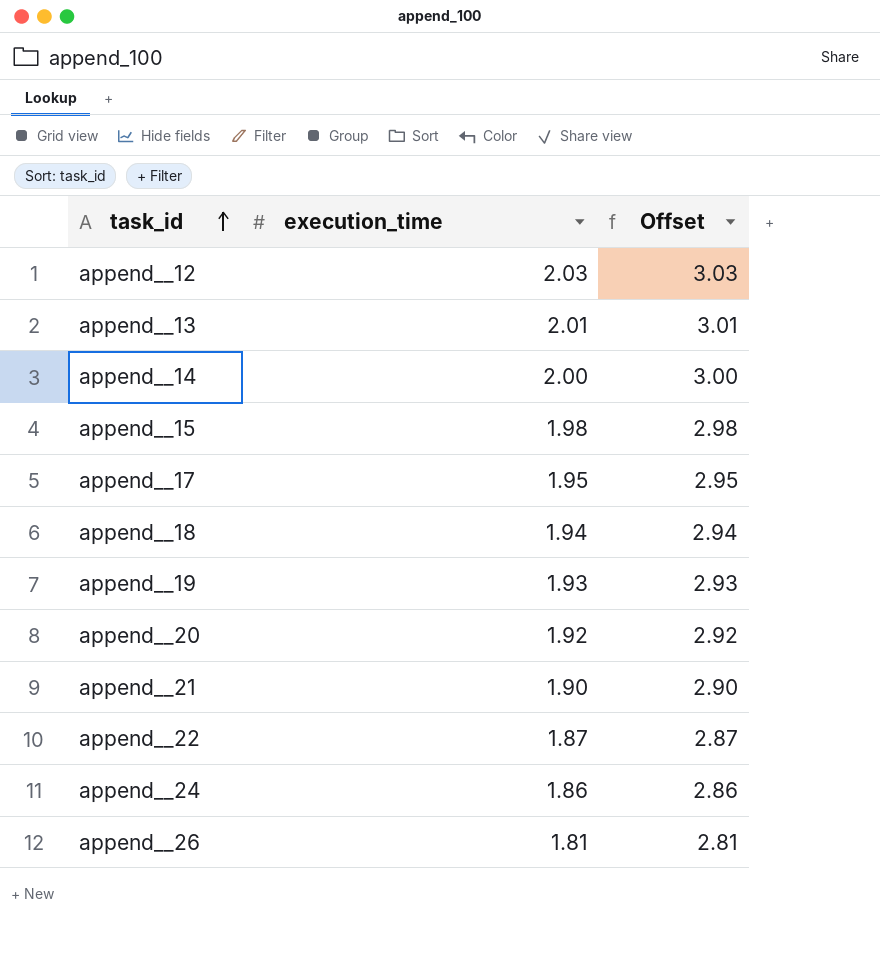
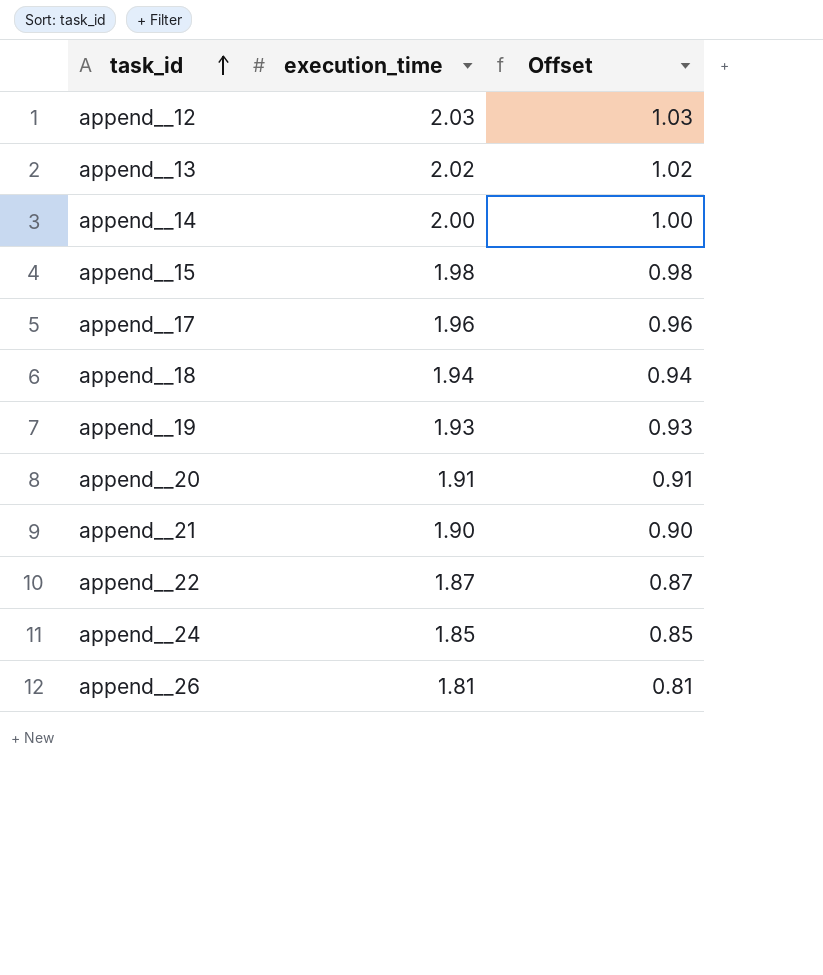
column Offset | formula: [execution_time] + 1 -> [execution_time] - 1
append__13 | execution_time: 2.01 -> 2.02
append__17 | execution_time: 1.95 -> 1.96
append__20 | execution_time: 1.92 -> 1.91
append__24 | execution_time: 1.86 -> 1.85

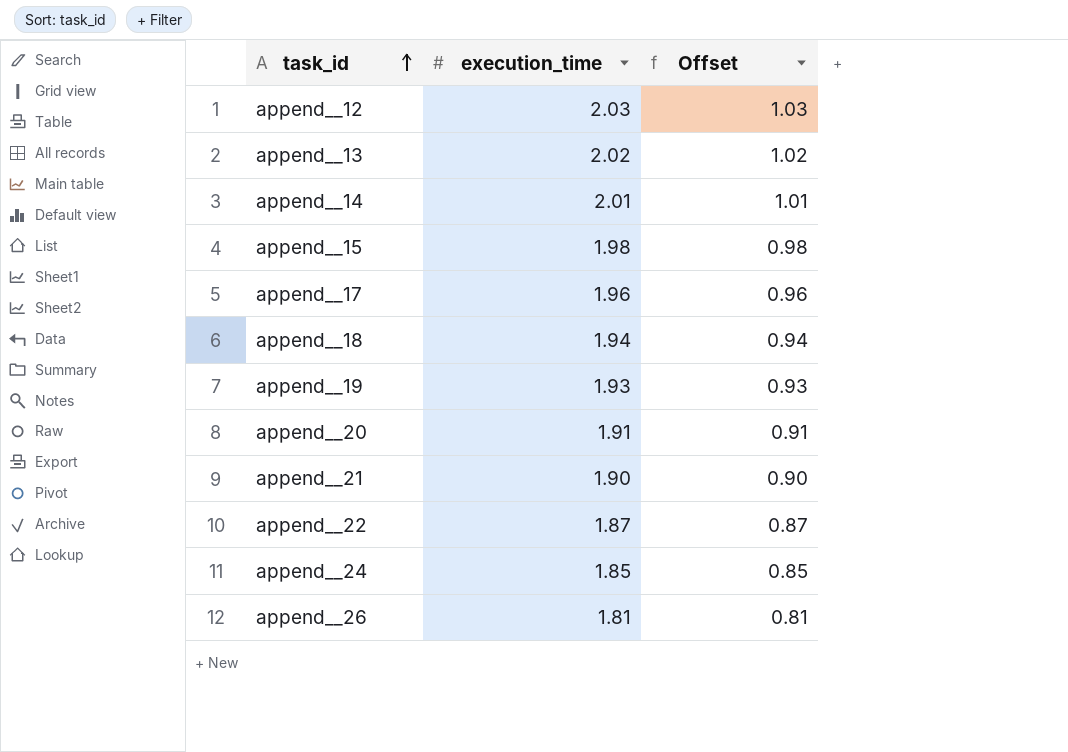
append__14 | execution_time: 2.00 -> 2.01
append__14 | Offset: 1.00 -> 1.01

